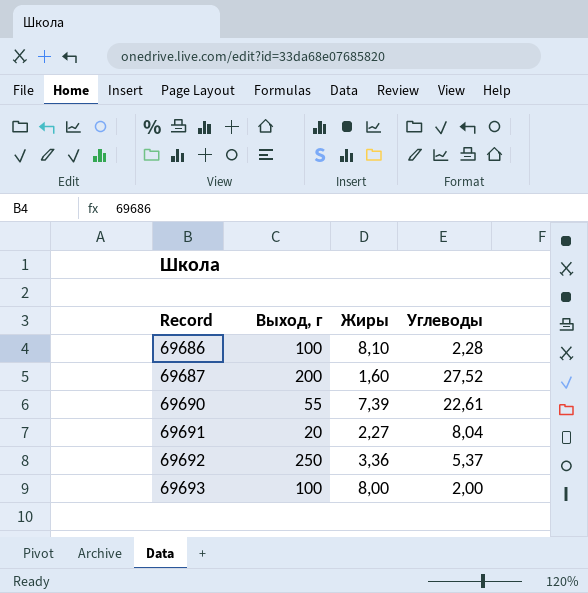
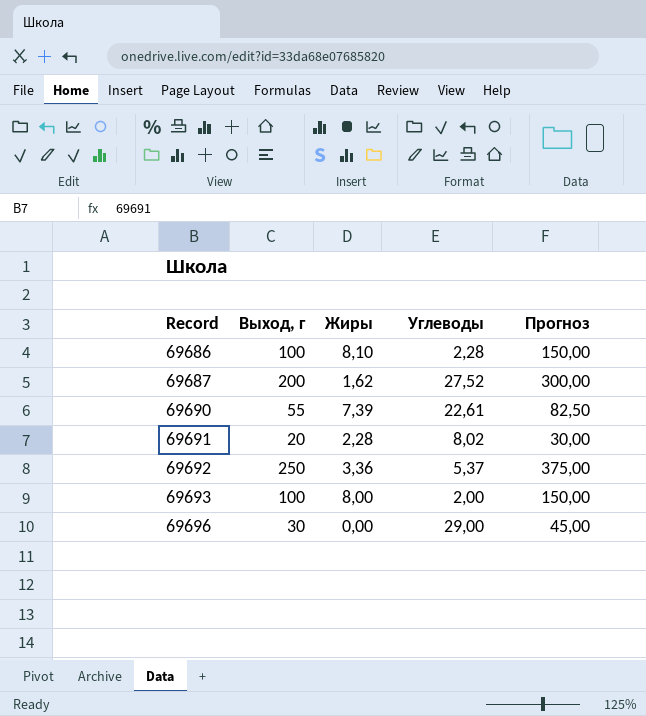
column Прогноз | formula: none -> [Выход, г] * 1,5
69687 | Жиры: 1,60 -> 1,62
69691 | Жиры: 2,27 -> 2,28
69691 | Углеводы: 8,04 -> 8,02
row 69696: none -> 30 | 0,00 | 29,00 | 45,00

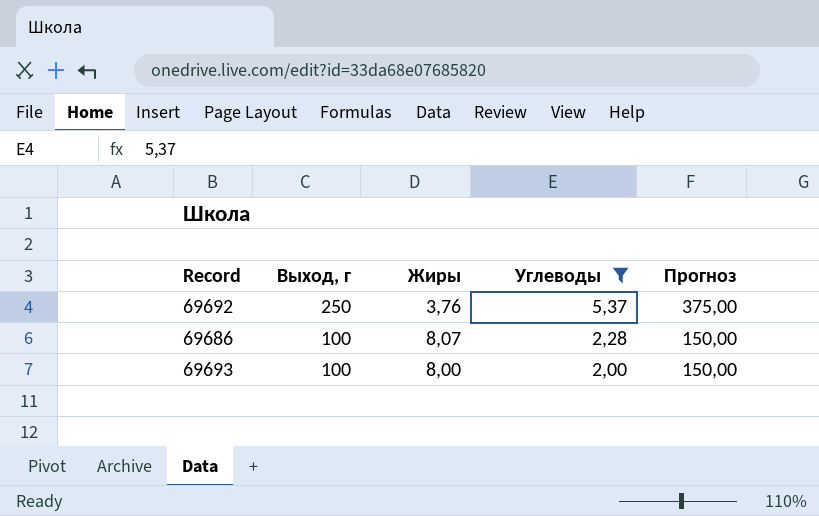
filter: none -> Углеводы <= 5,37
row order: Record ascending -> Выход, г descending
69692 | Жиры: 3,36 -> 3,76
69686 | Жиры: 8,10 -> 8,07

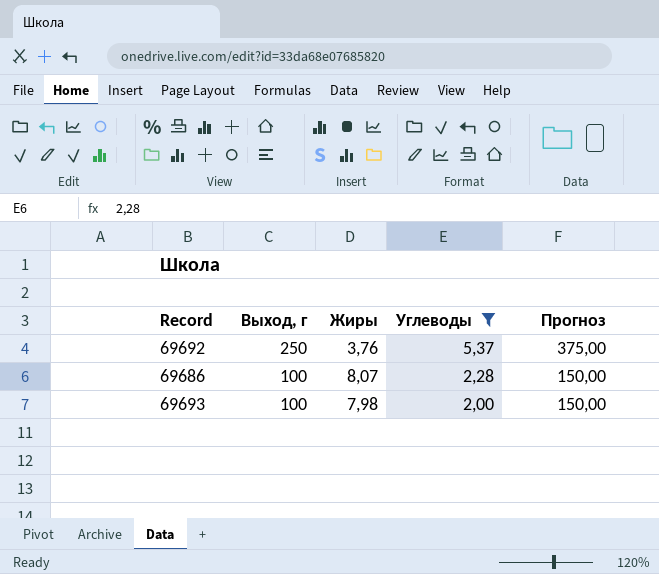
69693 | Жиры: 8,00 -> 7,98

